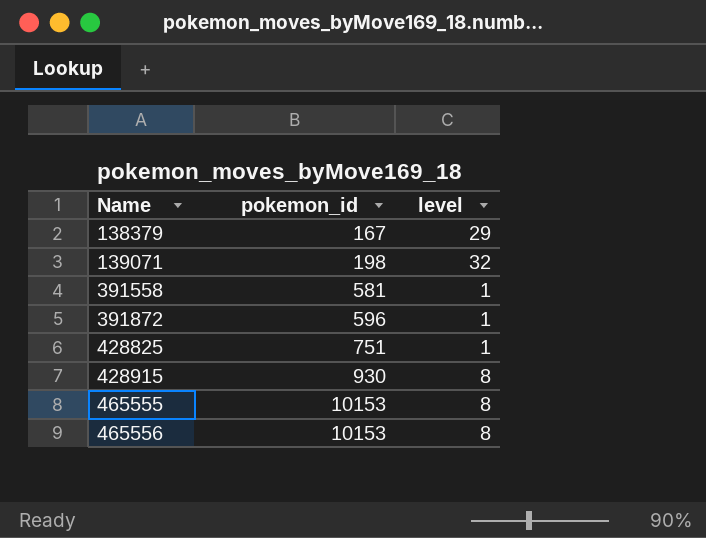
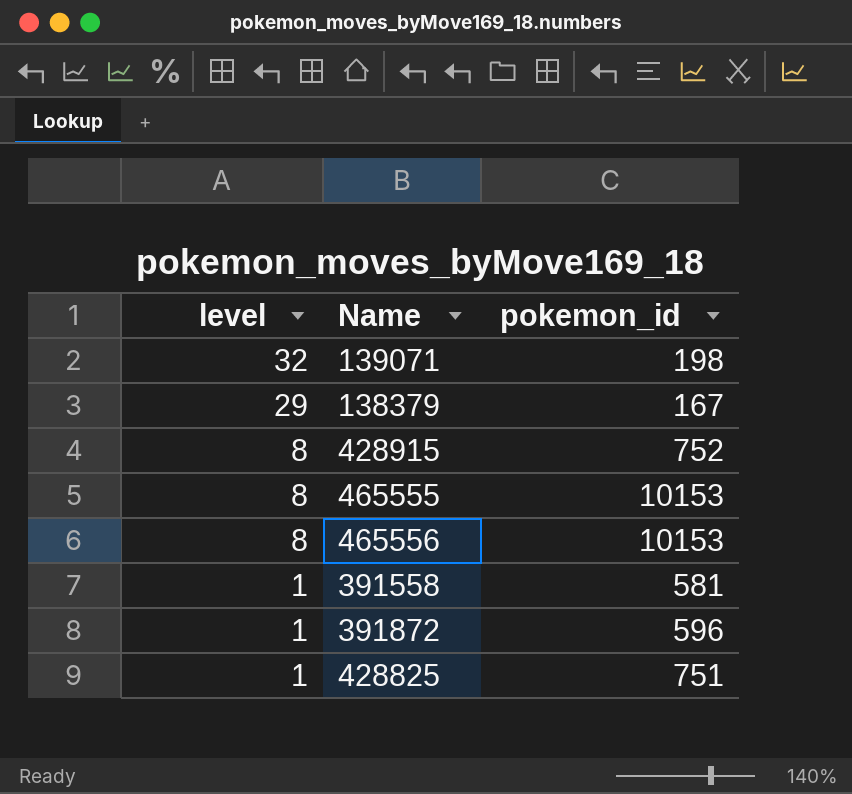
row order: Name ascending -> level descending
column level | position: 3 -> 1
428915 | pokemon_id: 930 -> 752

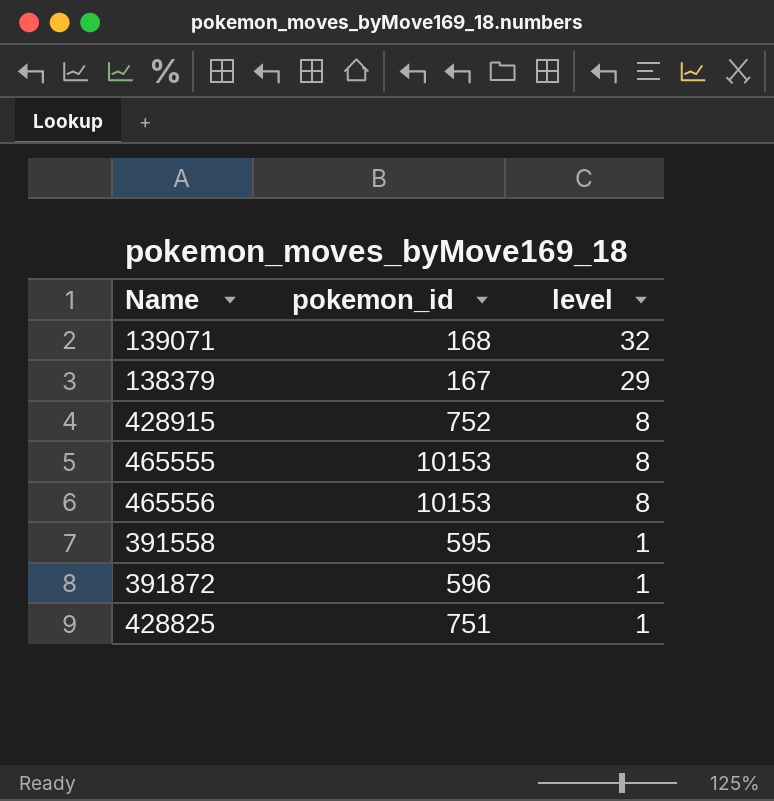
column level | position: 1 -> 3
139071 | pokemon_id: 198 -> 168
391558 | pokemon_id: 581 -> 595

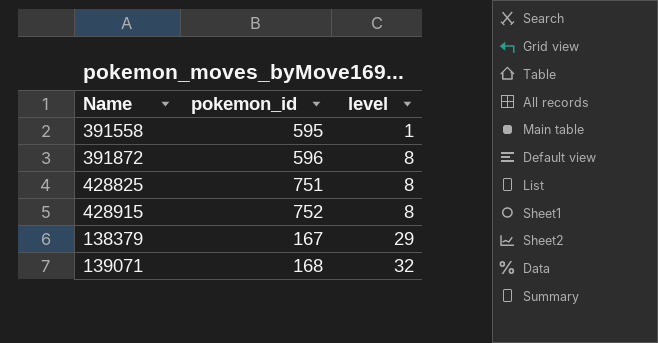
row order: level descending -> level ascending
row 465555: 10153 | 8 -> none
row 465556: 10153 | 8 -> none
391872 | level: 1 -> 8
428825 | level: 1 -> 8

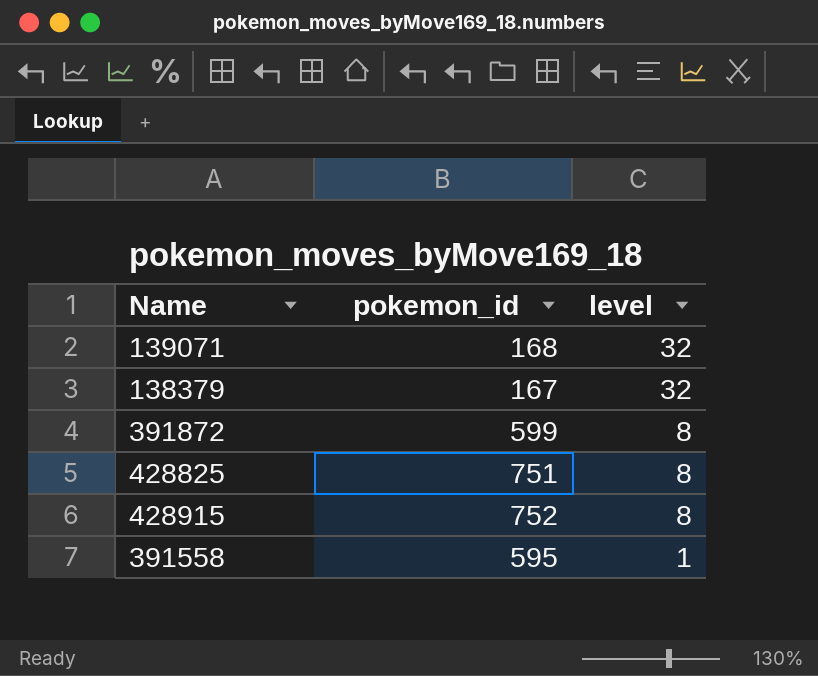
row order: level ascending -> level descending
138379 | level: 29 -> 32
391872 | pokemon_id: 596 -> 599

